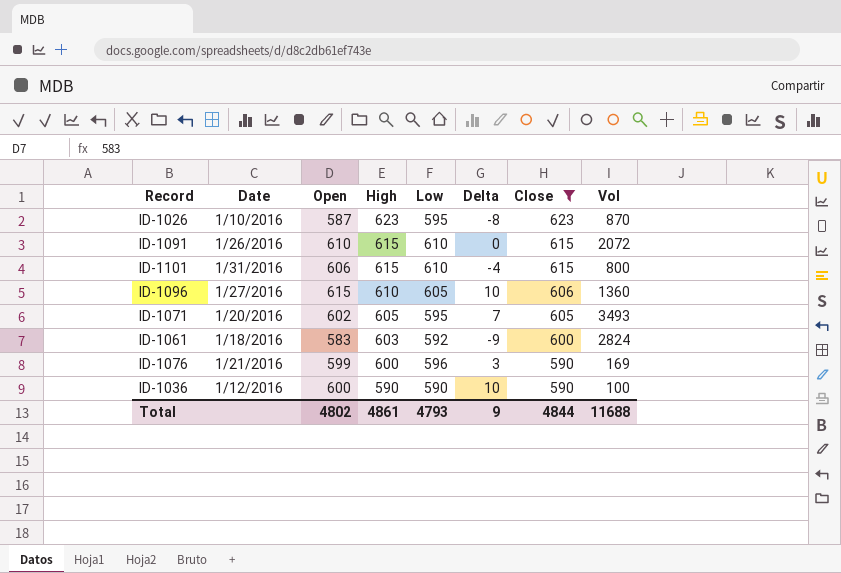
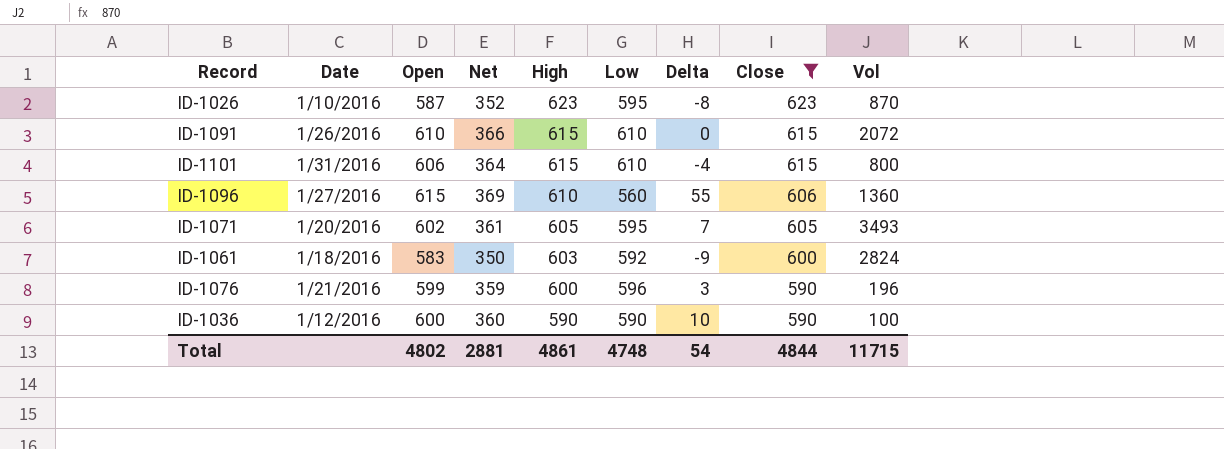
column Net | formula: none -> [Open] * 0.6
ID-1096 | Low: 605 -> 560
ID-1096 | Delta: 10 -> 55
ID-1076 | Vol: 169 -> 196
Total | Low: 4793 -> 4748
Total | Delta: 9 -> 54
Total | Vol: 11688 -> 11715

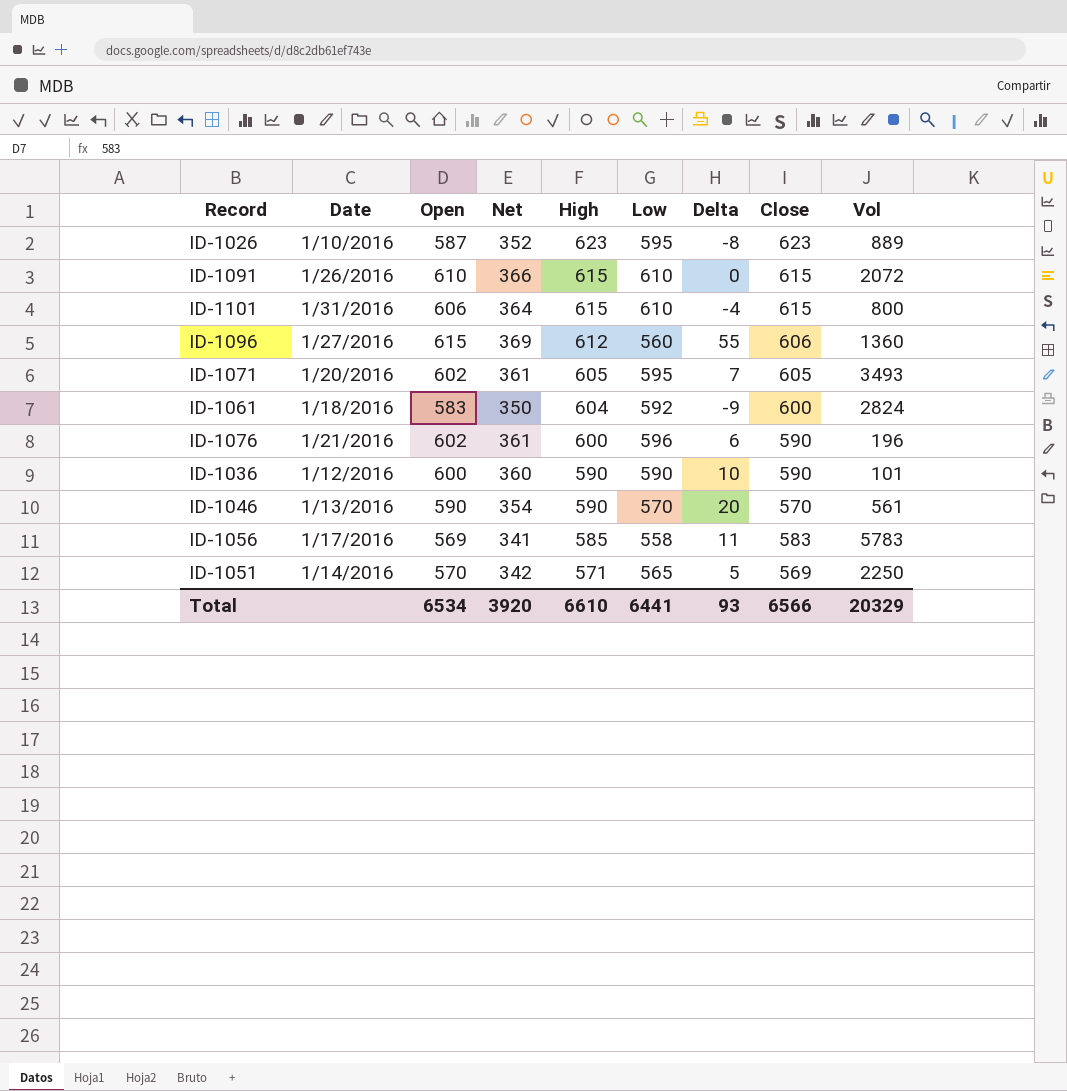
filter: Close >= 590 -> none
ID-1026 | Vol: 870 -> 889
ID-1096 | High: 610 -> 612
ID-1061 | High: 603 -> 604
ID-1076 | Open: 599 -> 602
ID-1076 | Net: 359 -> 361
ID-1076 | Delta: 3 -> 6
ID-1036 | Vol: 100 -> 101
Total | Open: 4802 -> 6534
Total | Net: 2881 -> 3920
Total | High: 4861 -> 6610
Total | Low: 4748 -> 6441
Total | Delta: 54 -> 93
Total | Close: 4844 -> 6566
Total | Vol: 11715 -> 20329

